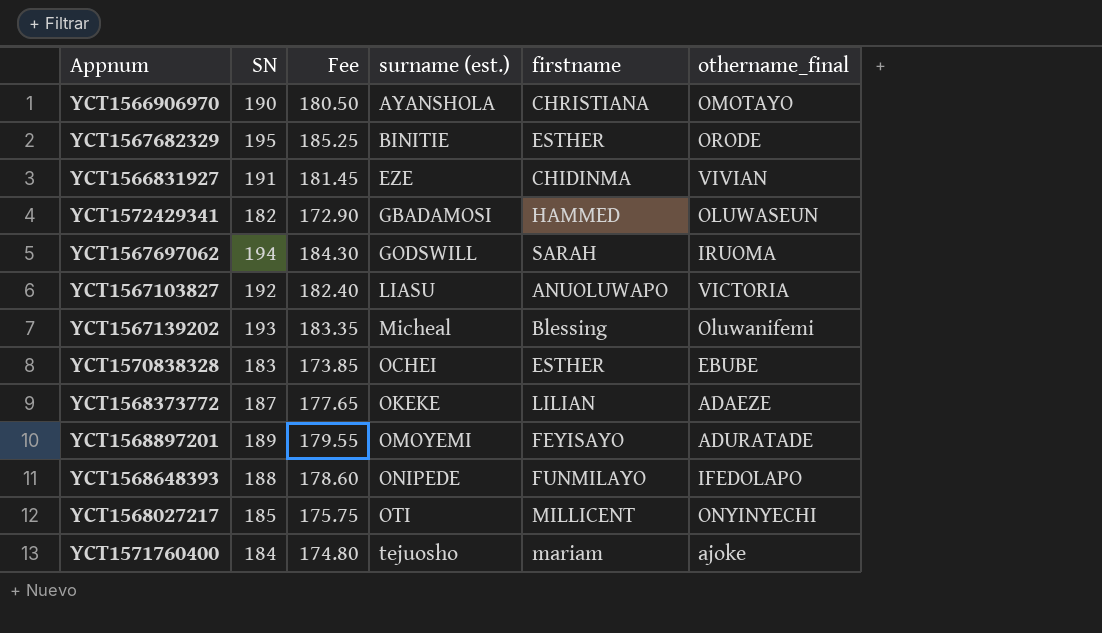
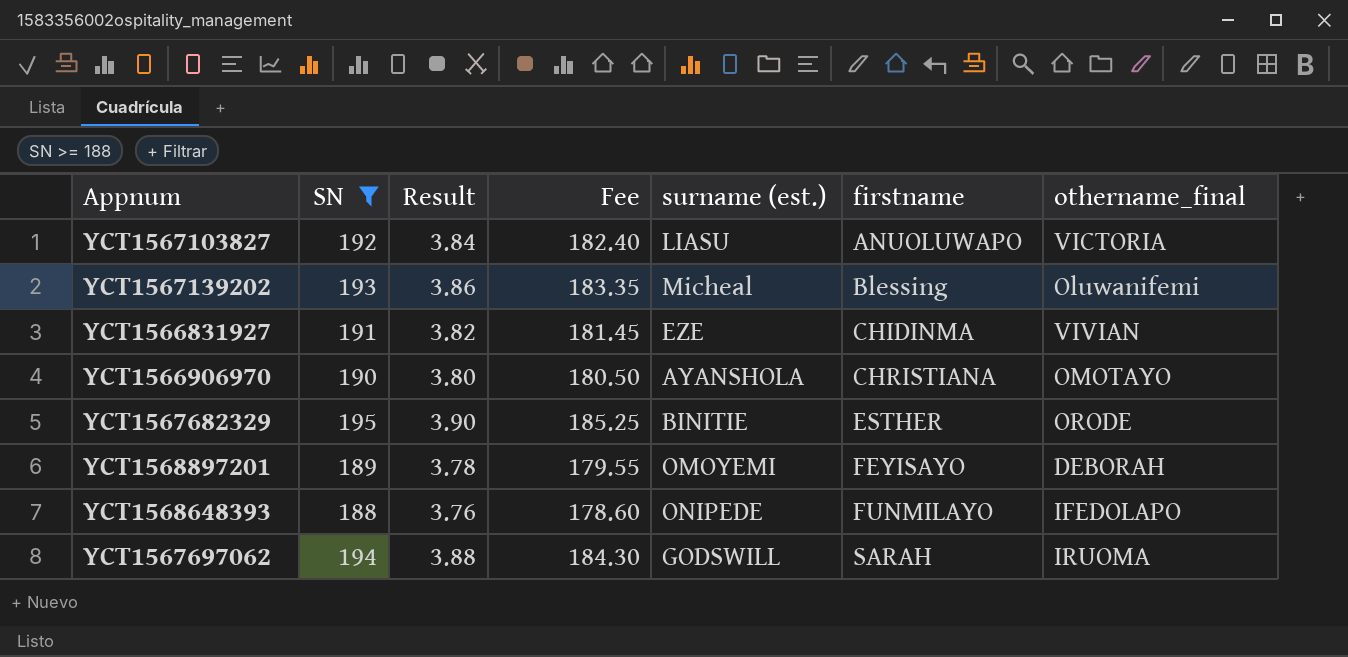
filter: none -> SN >= 188
row order: surname (est.) ascending -> firstname ascending
column Result | formula: none -> [SN] * 0.02
YCT1568897201 | othername_final: ADURATADE -> DEBORAH

